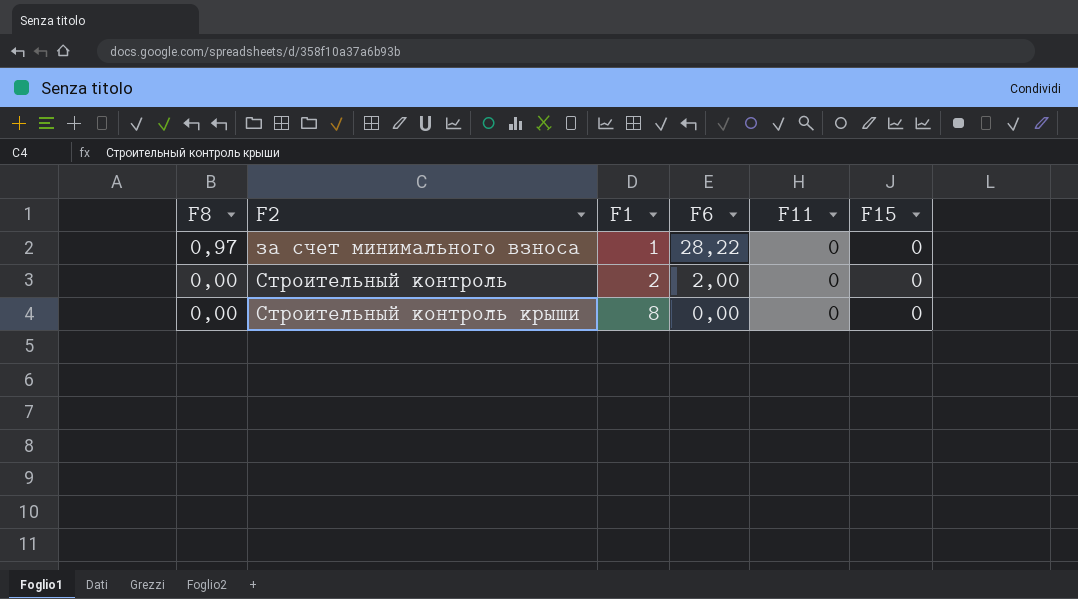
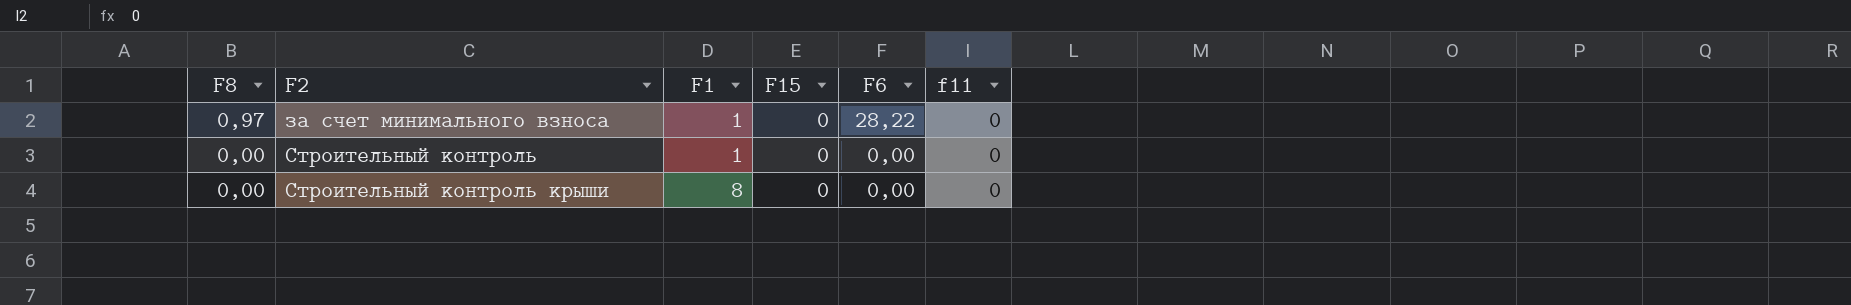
column F15 | position: 6 -> 4
column name: F11 -> f11
Строительный контроль | F1: 2 -> 1
Строительный контроль | F6: 2,00 -> 0,00

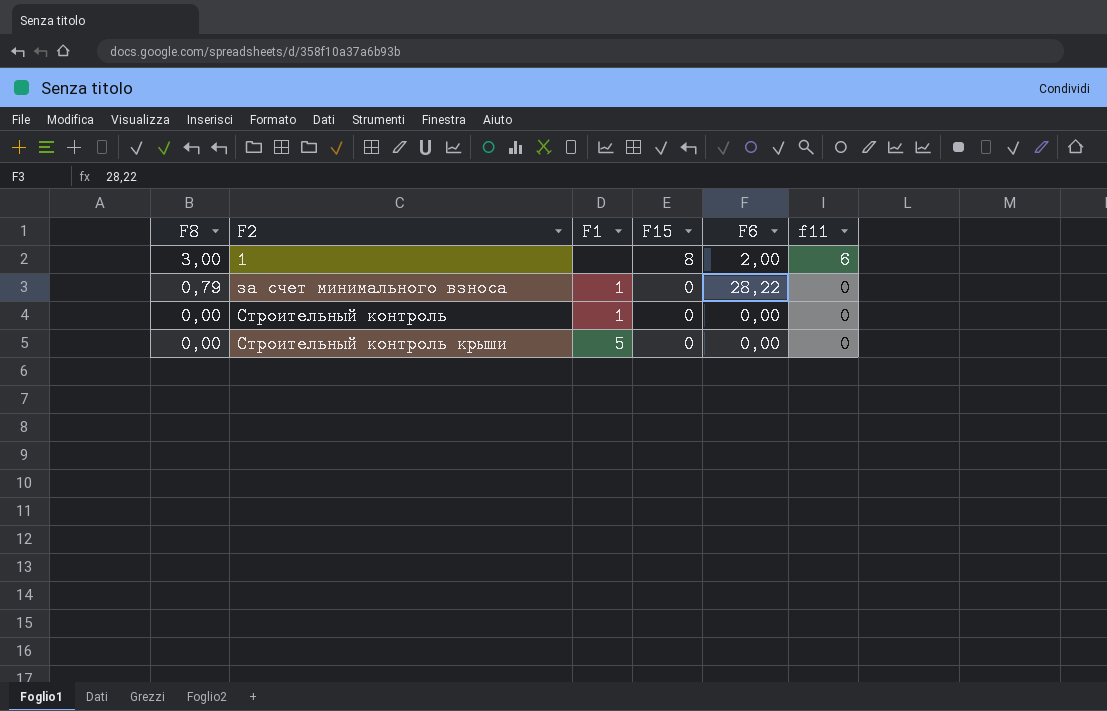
row 1: none -> 3,00 | none | 8 | 2,00 | 6
за счет минимального взноса | F8: 0,97 -> 0,79
Строительный контроль крыши | F1: 8 -> 5

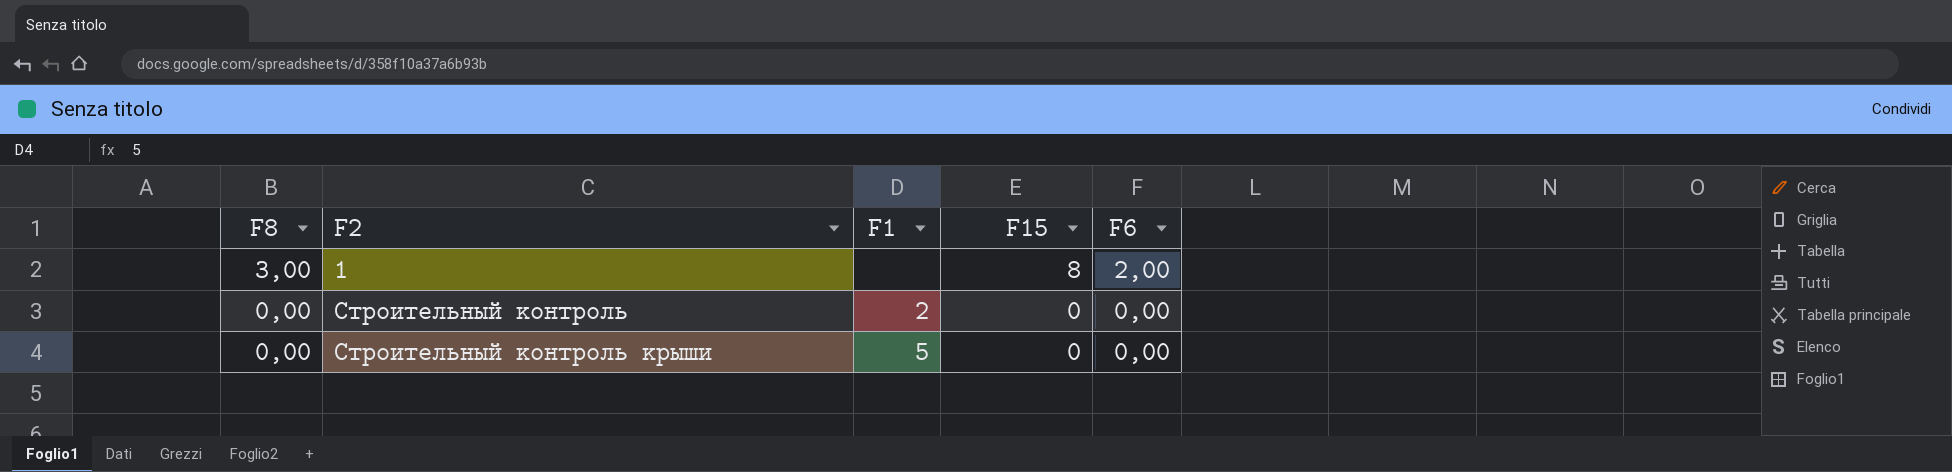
column f11 | position: 6 -> none
row за счет минимального взноса: 0,79 | 1 | 0 | 28,22 | 0 -> none
Строительный контроль | F1: 1 -> 2

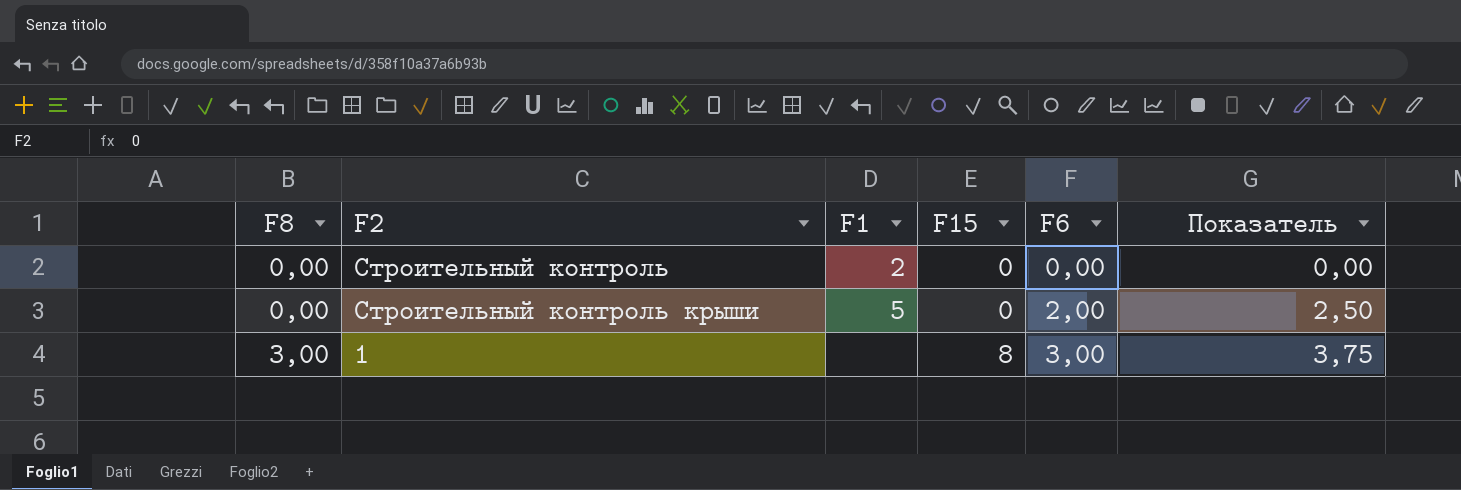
row order: F8 descending -> F8 ascending
column Показатель | formula: none -> [F6] * 1,25
Строительный контроль крыши | F6: 0,00 -> 2,00
1 | F6: 2,00 -> 3,00

